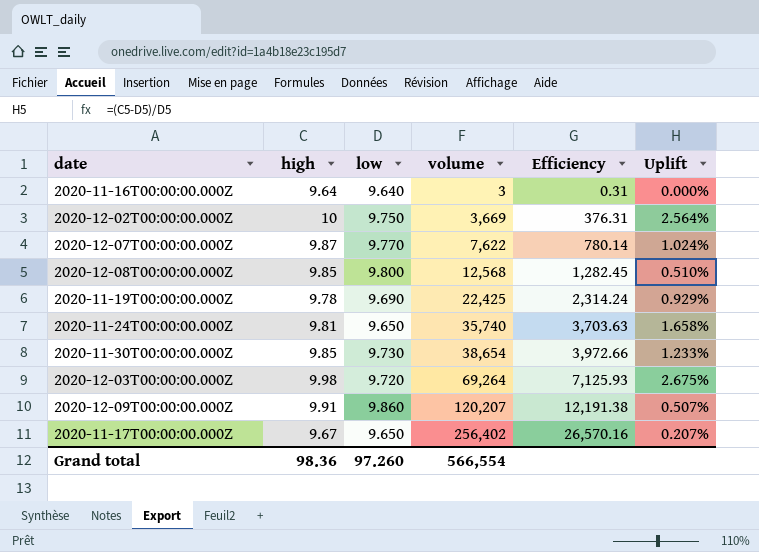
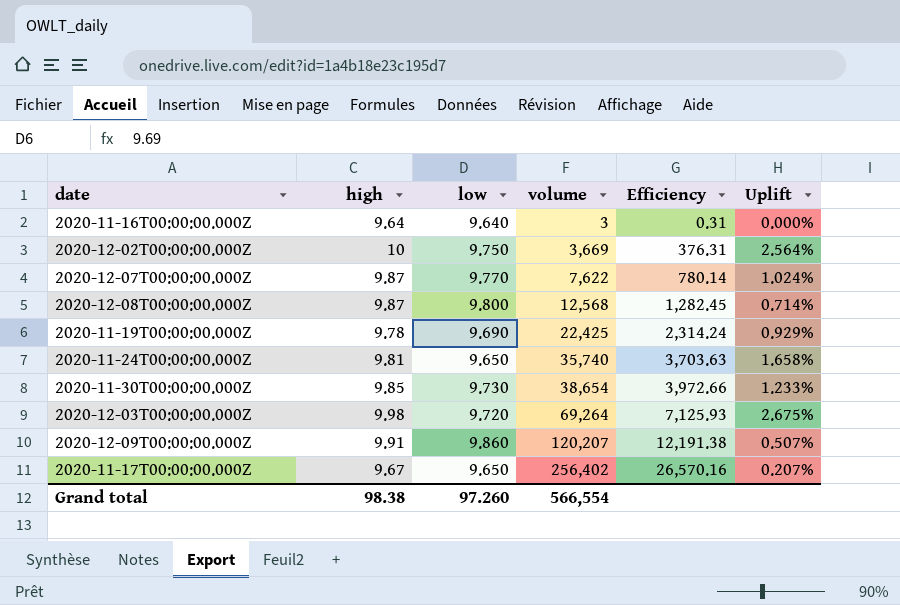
2020-12-08T00:00:00.000Z | high: 9.85 -> 9.87
2020-12-08T00:00:00.000Z | Uplift: 0.510% -> 0.714%
Grand total | high: 98.36 -> 98.38

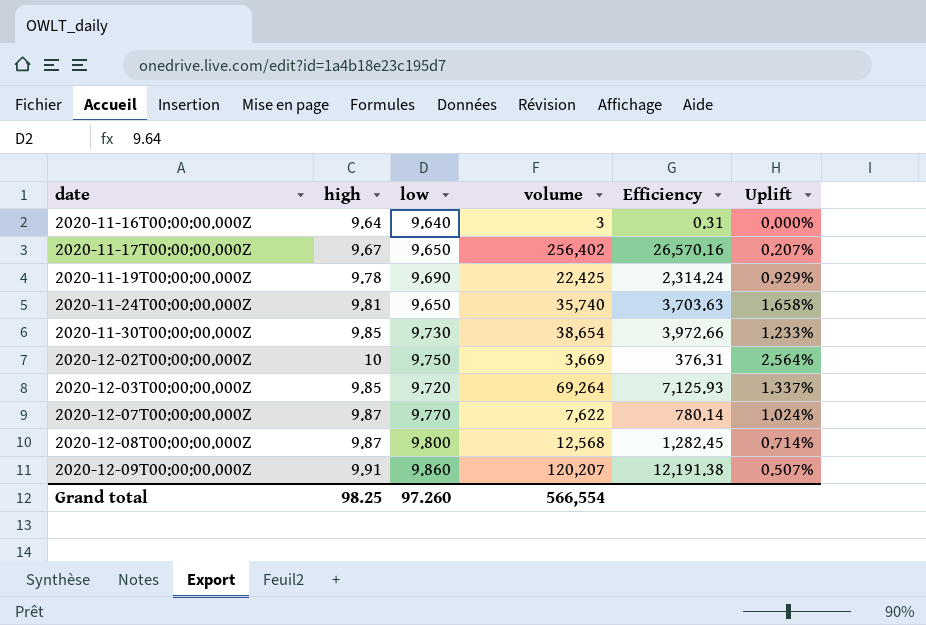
row order: volume ascending -> date ascending
2020-12-03T00:00:00.000Z | high: 9.98 -> 9.85
2020-12-03T00:00:00.000Z | Uplift: 2.675% -> 1.337%
Grand total | high: 98.38 -> 98.25

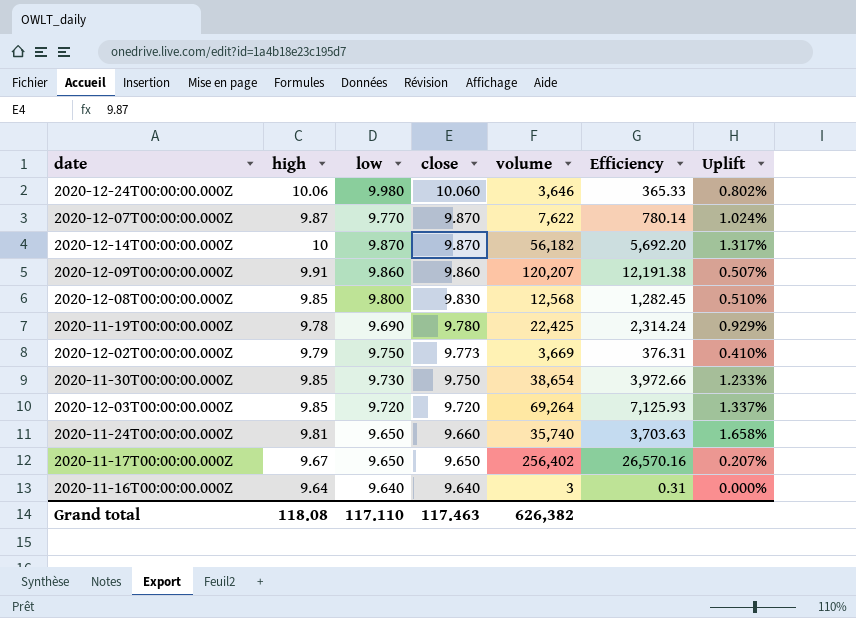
row order: date ascending -> close descending
column close | position: none -> 4
row 2020-12-24T00:00:00.000Z: none -> 10.06 | 9.980 | 10.060 | 3,646 | 365.33 | 0.802%
row 2020-12-14T00:00:00.000Z: none -> 10 | 9.870 | 9.870 | 56,182 | 5,692.20 | 1.317%
2020-12-08T00:00:00.000Z | high: 9.87 -> 9.85
2020-12-08T00:00:00.000Z | Uplift: 0.714% -> 0.510%
2020-12-02T00:00:00.000Z | high: 10 -> 9.79
2020-12-02T00:00:00.000Z | Uplift: 2.564% -> 0.410%
Grand total | high: 98.25 -> 118.08
Grand total | low: 97.260 -> 117.110
Grand total | volume: 566,554 -> 626,382

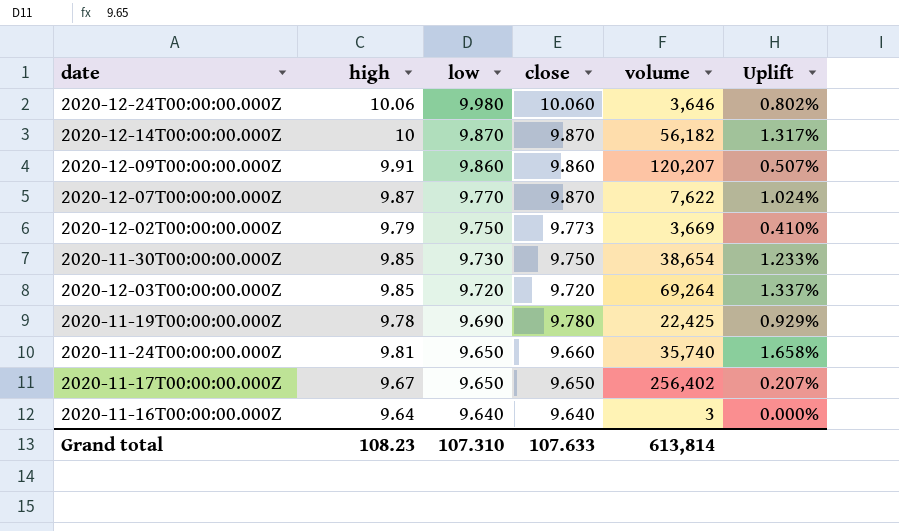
row order: close descending -> low descending
column Efficiency | formula: [volume] / [low] -> none
row 2020-12-08T00:00:00.000Z: 9.85 | 9.800 | 9.830 | 12,568 | 1,282.45 | 0.510% -> none
Grand total | high: 118.08 -> 108.23
Grand total | low: 117.110 -> 107.310
Grand total | close: 117.463 -> 107.633
Grand total | volume: 626,382 -> 613,814

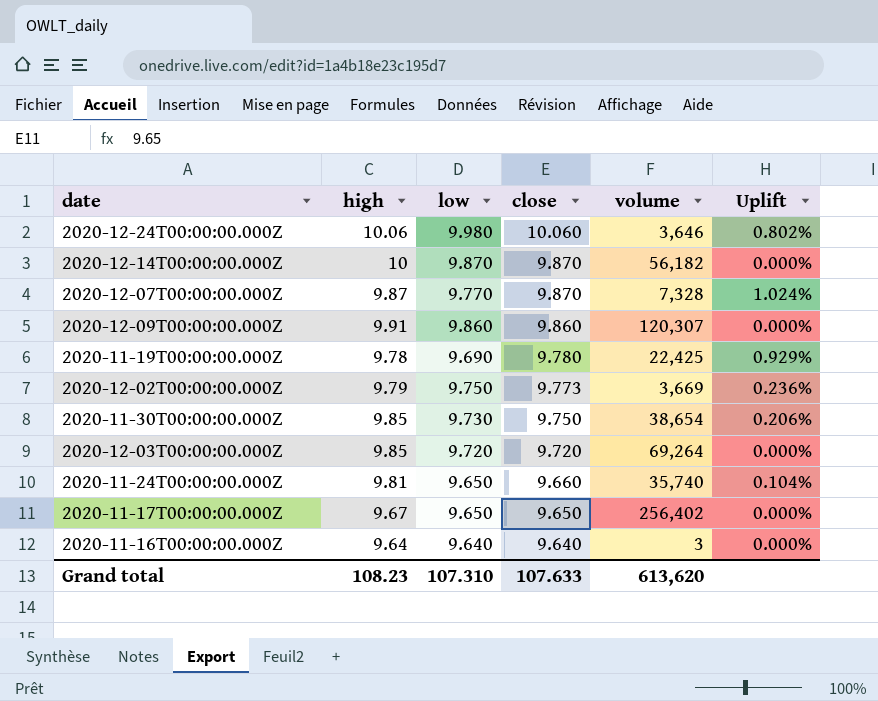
row order: low descending -> close descending
column Uplift | formula: ([high] - [low]) / [low] -> ([close] - [low]) / [low]
2020-12-07T00:00:00.000Z | volume: 7,622 -> 7,328
2020-12-09T00:00:00.000Z | volume: 120,207 -> 120,307
Grand total | volume: 613,814 -> 613,620

